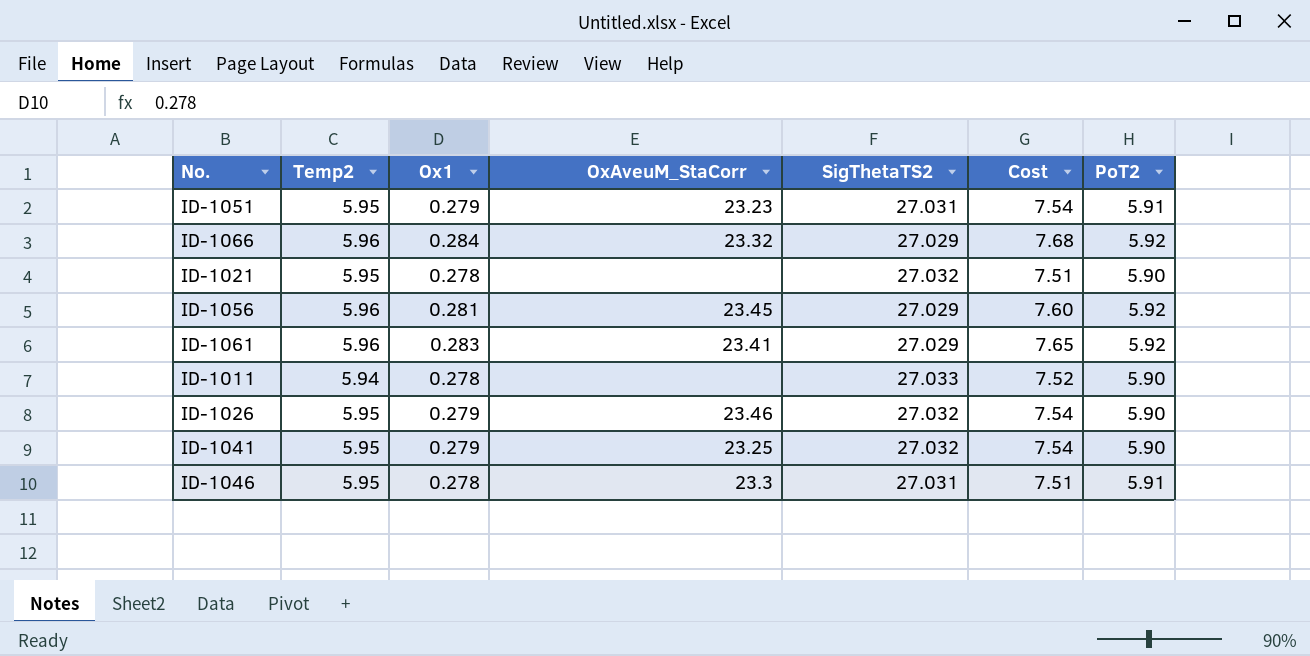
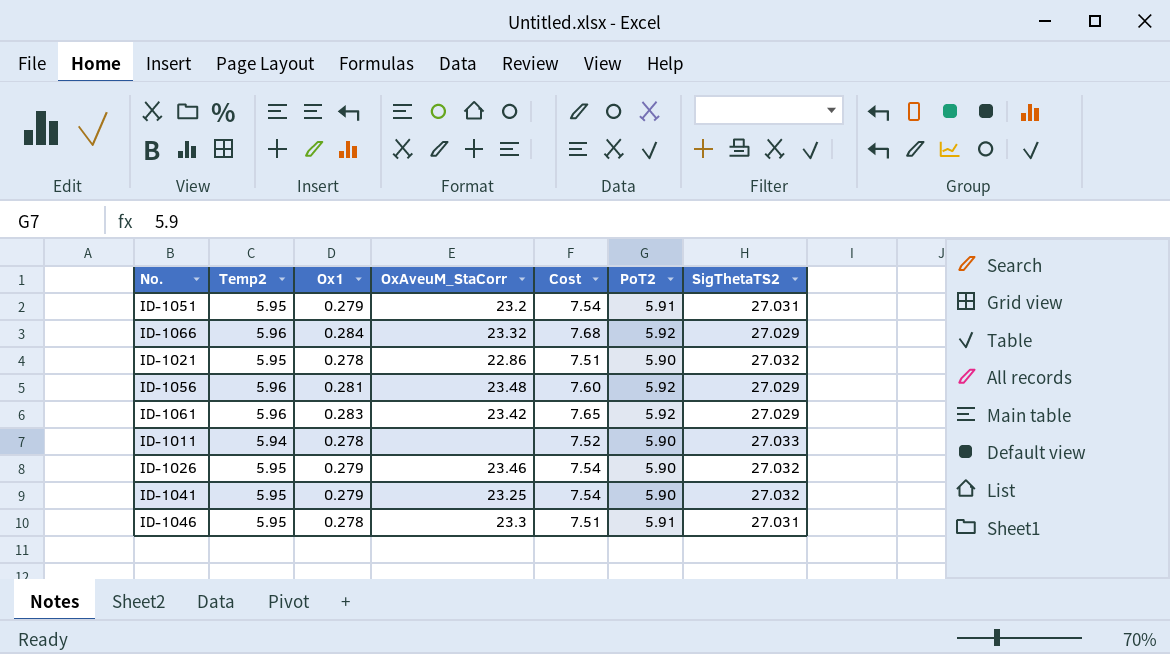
column SigThetaTS2 | position: 5 -> 7
ID-1051 | OxAveuM_StaCorr: 23.23 -> 23.2
ID-1021 | OxAveuM_StaCorr: none -> 22.86
ID-1056 | OxAveuM_StaCorr: 23.45 -> 23.48
ID-1061 | OxAveuM_StaCorr: 23.41 -> 23.42

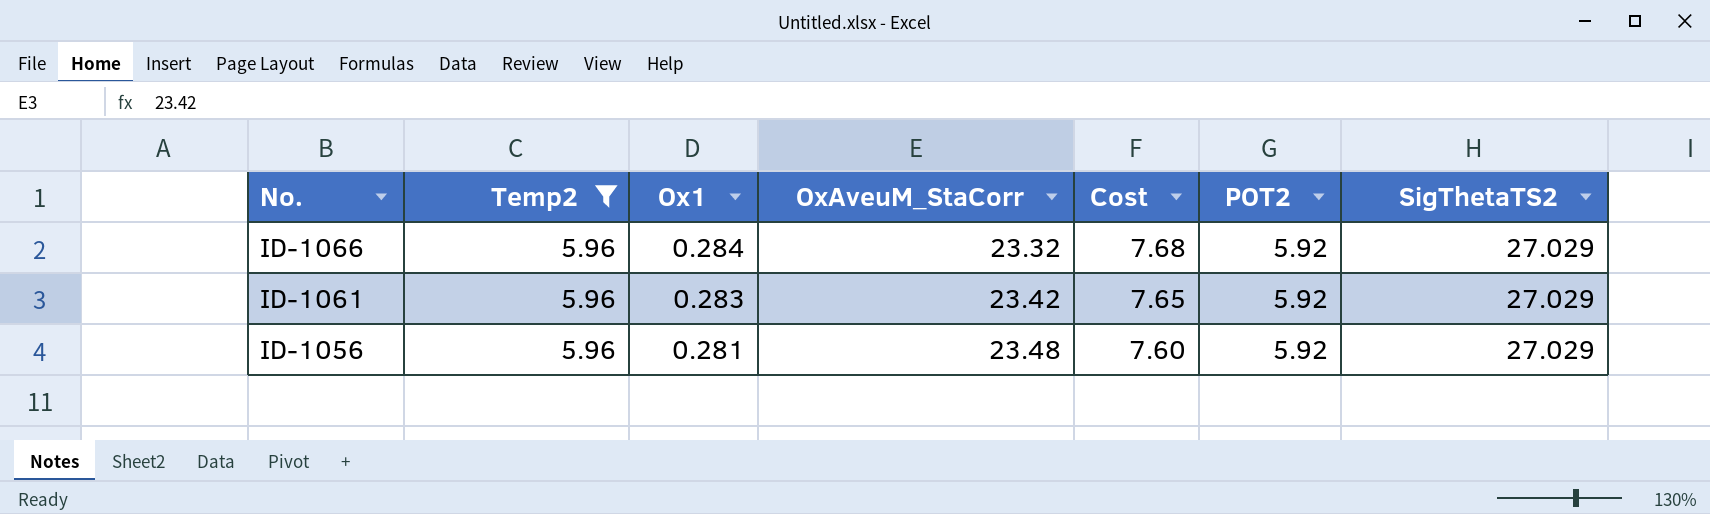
filter: none -> Temp2 = 5.96
row order: none -> No. descending
column name: PoT2 -> POT2

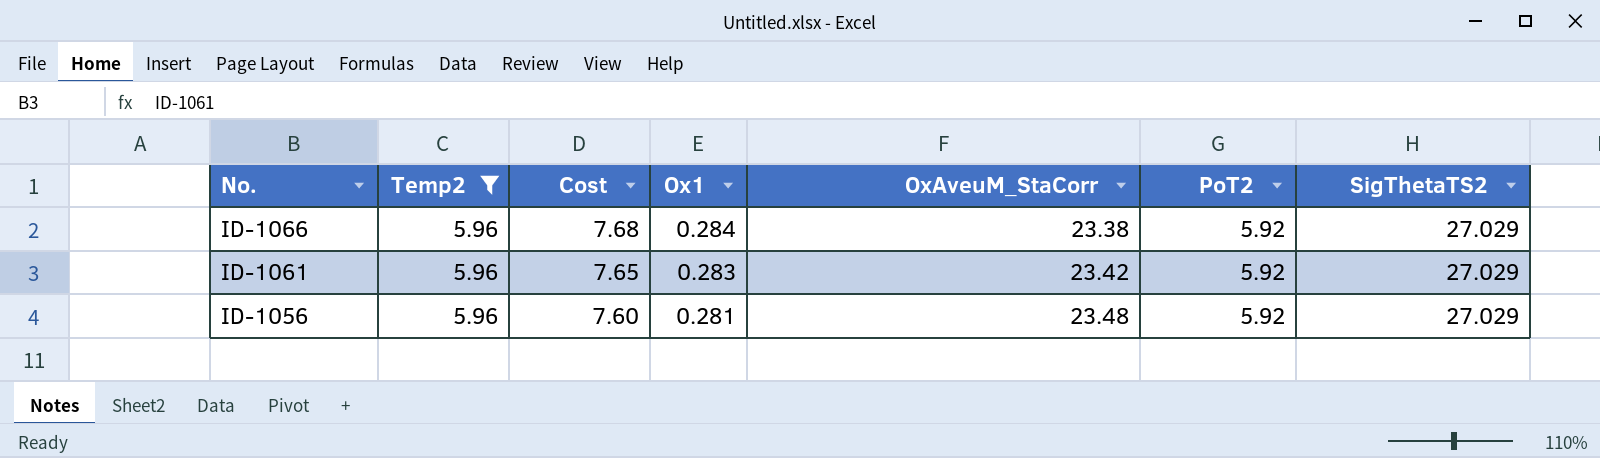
column Cost | position: 5 -> 3
column name: POT2 -> PoT2
ID-1066 | OxAveuM_StaCorr: 23.32 -> 23.38

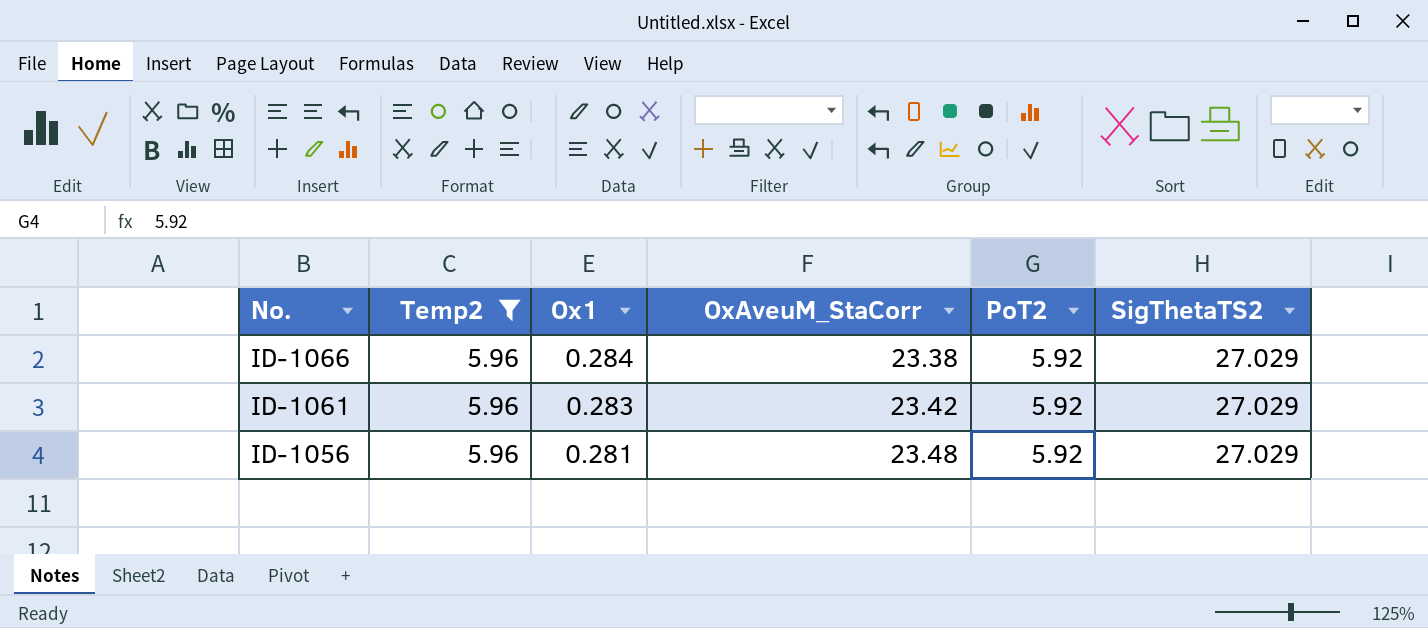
column Cost | formula: [Ox1] * [SigThetaTS2] -> none

